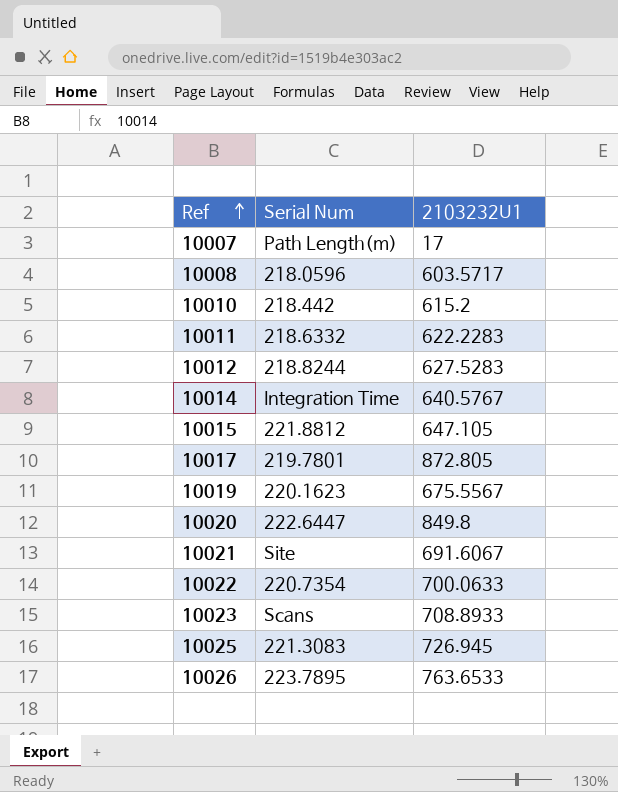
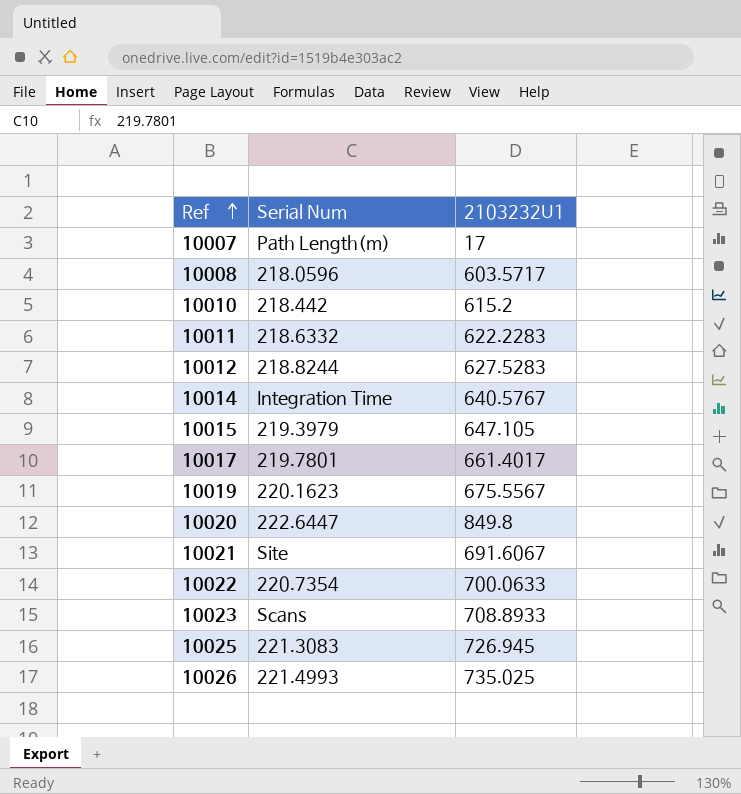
10015 | Serial Num: 221.8812 -> 219.3979
10017 | 2103232U1: 872.805 -> 661.4017
10026 | Serial Num: 223.7895 -> 221.4993
10026 | 2103232U1: 763.6533 -> 735.025

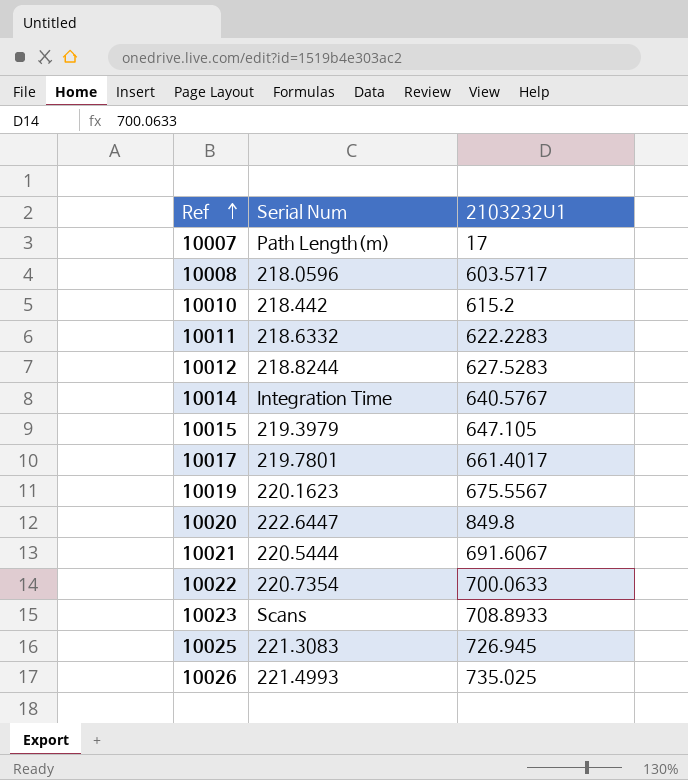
10021 | Serial Num: Site -> 220.5444

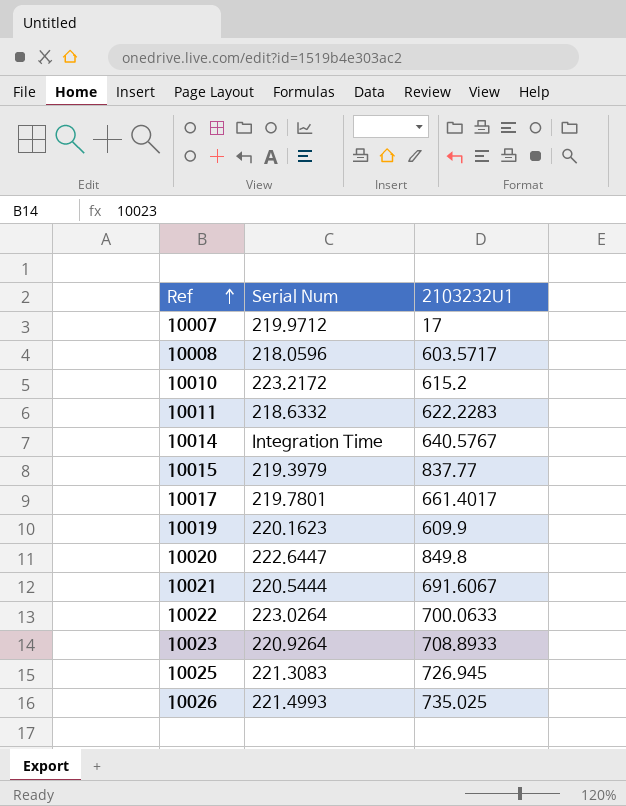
row 10012: 218.8244 | 627.5283 -> none
10007 | Serial Num: Path Length(m) -> 219.9712
10010 | Serial Num: 218.442 -> 223.2172
10015 | 2103232U1: 647.105 -> 837.77
10019 | 2103232U1: 675.5567 -> 609.9
10022 | Serial Num: 220.7354 -> 223.0264
10023 | Serial Num: Scans -> 220.9264

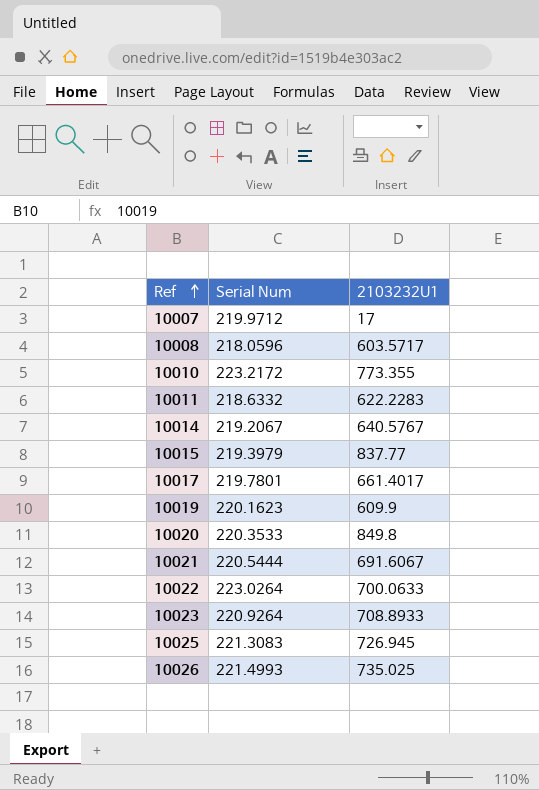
10010 | 2103232U1: 615.2 -> 773.355
10014 | Serial Num: Integration Time -> 219.2067
10020 | Serial Num: 222.6447 -> 220.3533

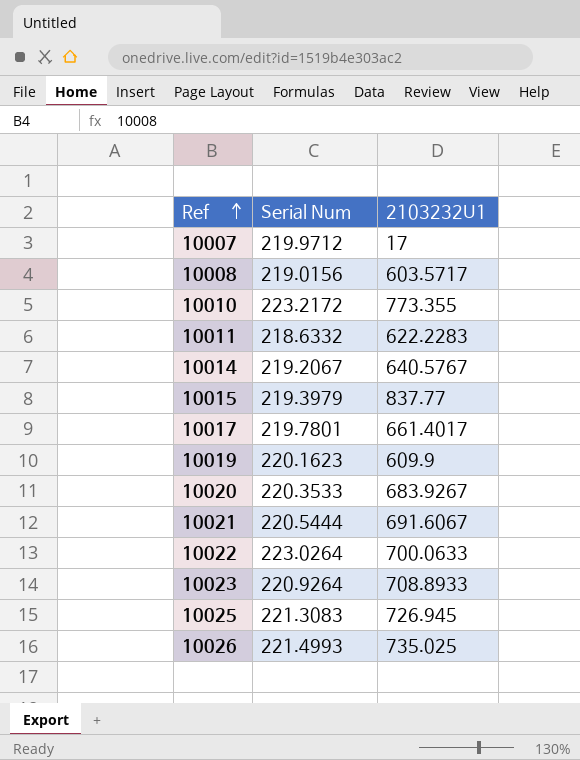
10008 | Serial Num: 218.0596 -> 219.0156
10020 | 2103232U1: 849.8 -> 683.9267

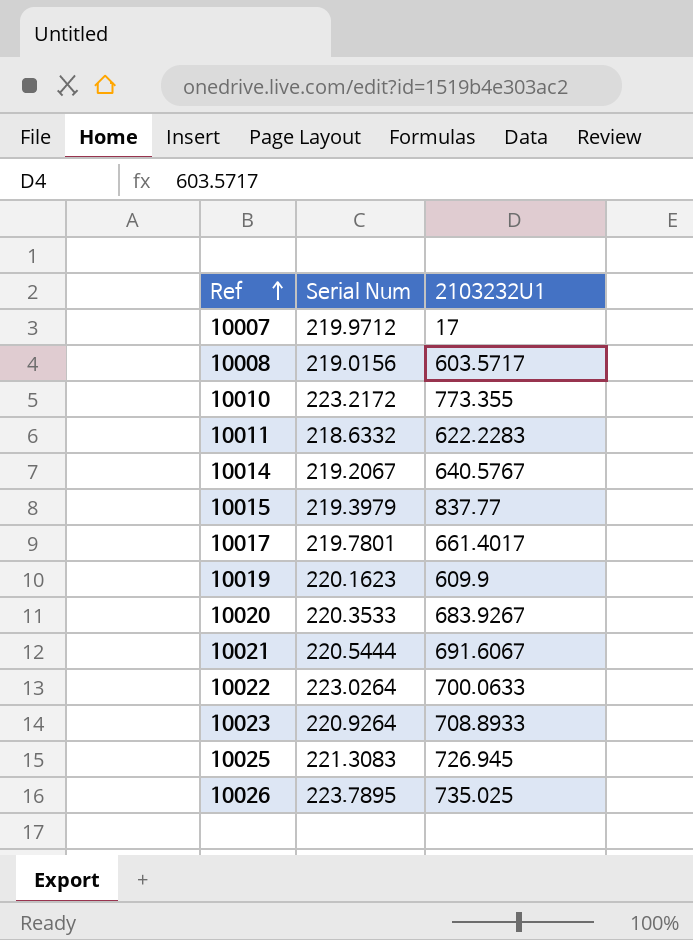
10026 | Serial Num: 221.4993 -> 223.7895

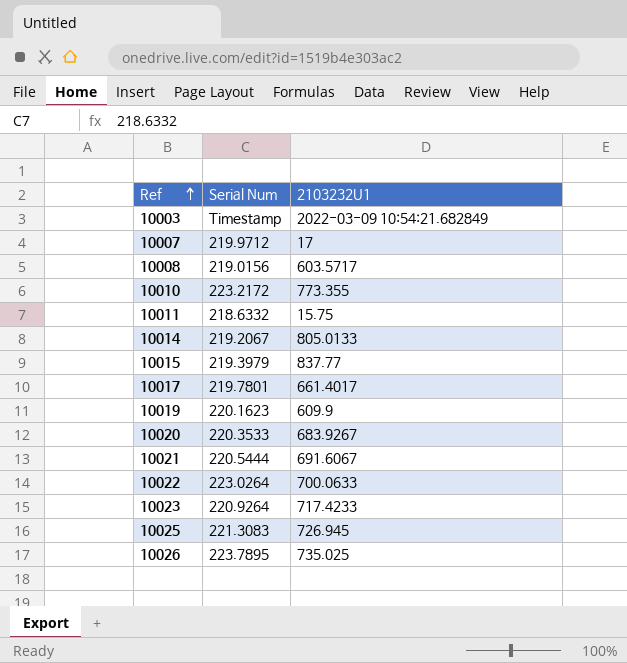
row 10003: none -> Timestamp | 2022-03-09 10:54:21.682849
10011 | 2103232U1: 622.2283 -> 15.75
10014 | 2103232U1: 640.5767 -> 805.0133
10023 | 2103232U1: 708.8933 -> 717.4233

